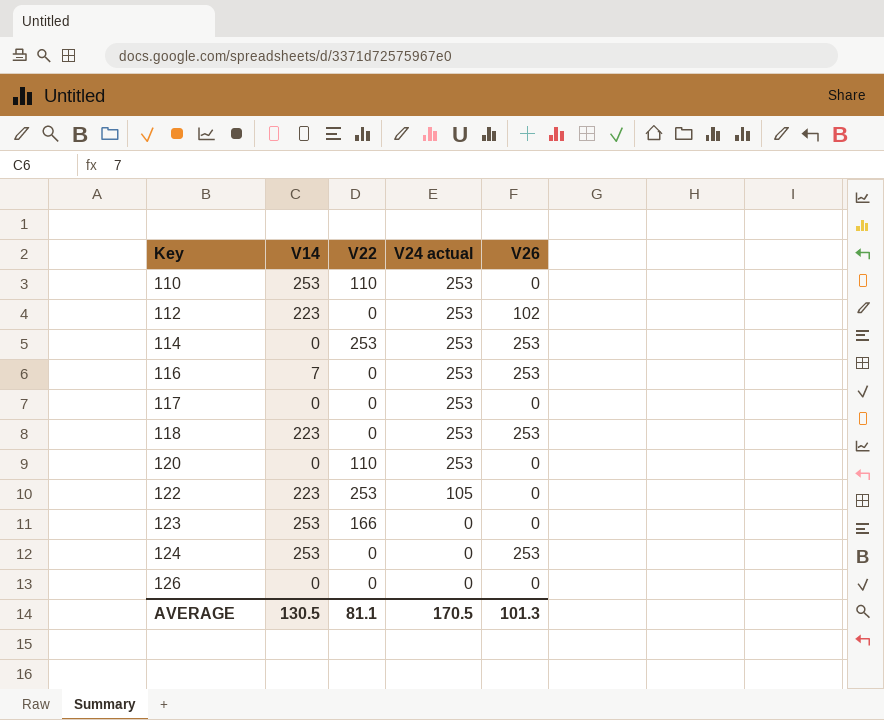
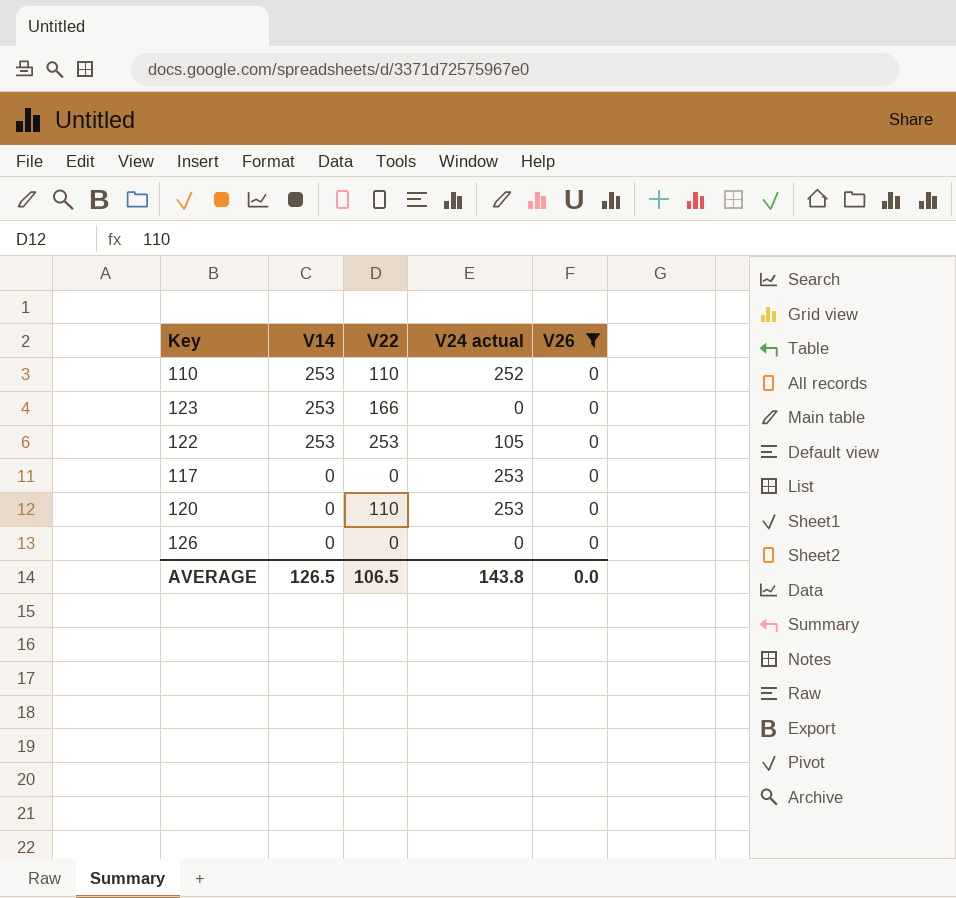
filter: none -> V26 = 0
row order: Key ascending -> V14 descending
110 | V24 actual: 253 -> 252
122 | V14: 223 -> 253
AVERAGE | V14: 130.5 -> 126.5
AVERAGE | V22: 81.1 -> 106.5
AVERAGE | V24 actual: 170.5 -> 143.8
AVERAGE | V26: 101.3 -> 0.0

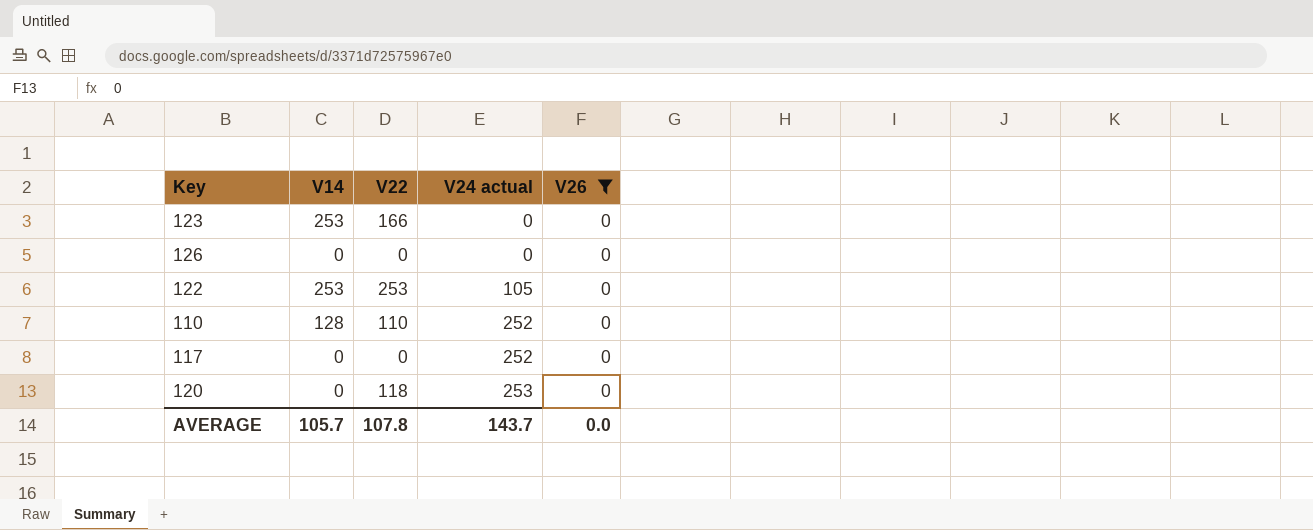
row order: V14 descending -> V24 actual ascending
110 | V14: 253 -> 128
117 | V24 actual: 253 -> 252
120 | V22: 110 -> 118
AVERAGE | V14: 126.5 -> 105.7
AVERAGE | V22: 106.5 -> 107.8
AVERAGE | V24 actual: 143.8 -> 143.7

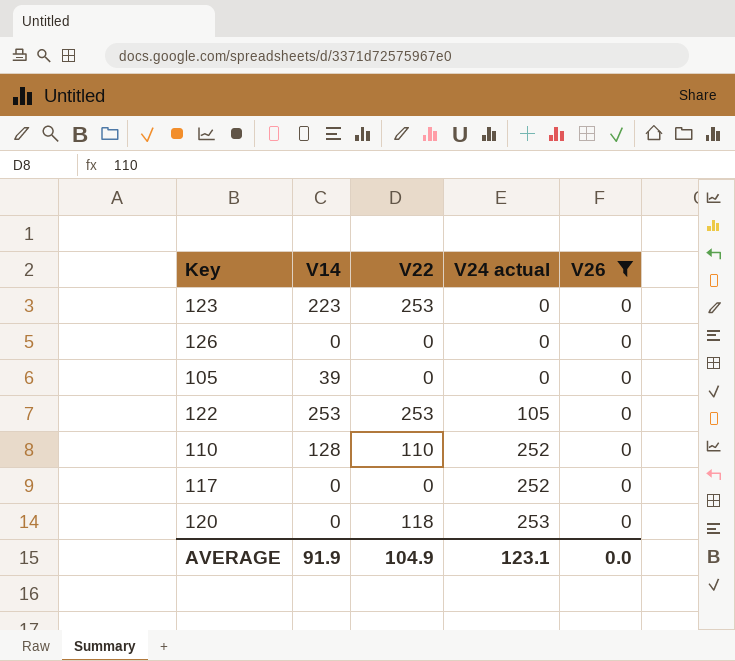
123 | V14: 253 -> 223
123 | V22: 166 -> 253
row 105: none -> 39 | 0 | 0 | 0
AVERAGE | V14: 105.7 -> 91.9
AVERAGE | V22: 107.8 -> 104.9
AVERAGE | V24 actual: 143.7 -> 123.1

